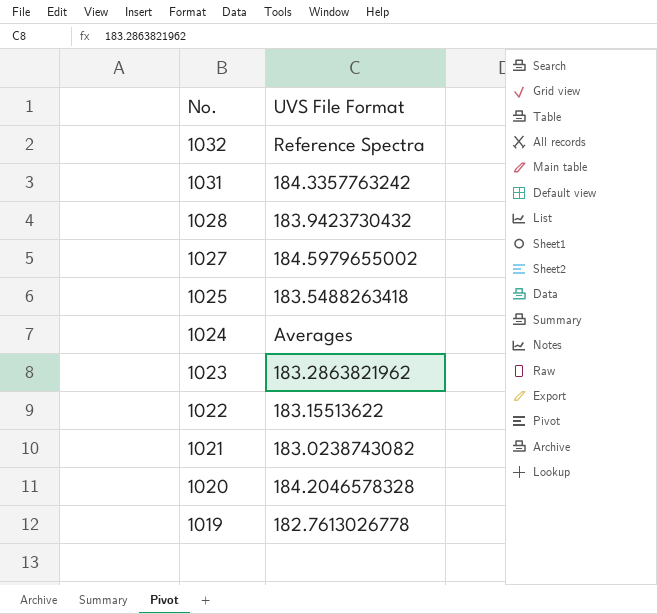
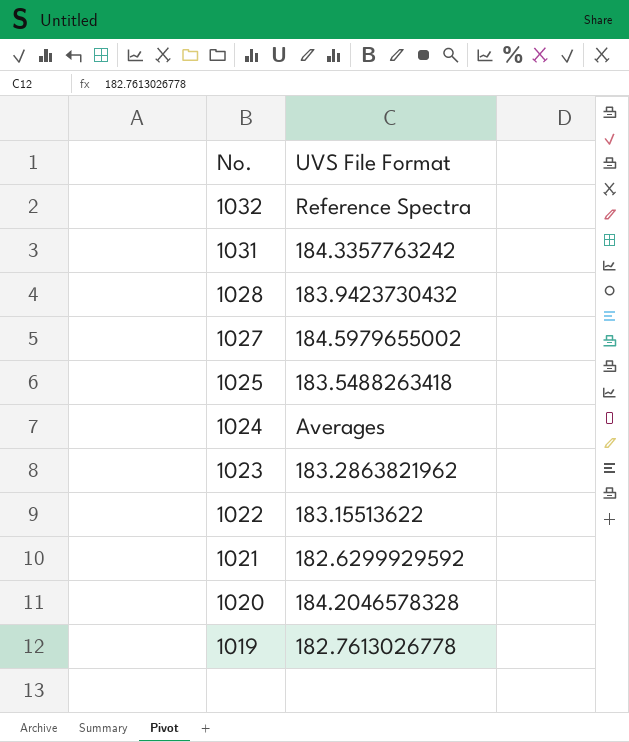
1021 | UVS File Format: 183.0238743082 -> 182.6299929592

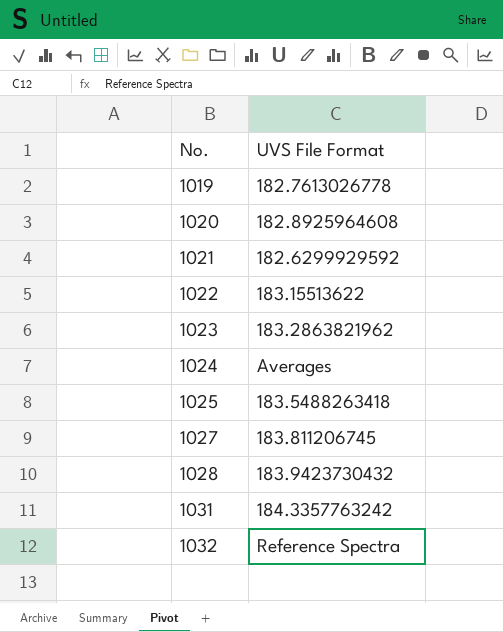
row order: No. descending -> No. ascending
1020 | UVS File Format: 184.2046578328 -> 182.8925964608
1027 | UVS File Format: 184.5979655002 -> 183.811206745

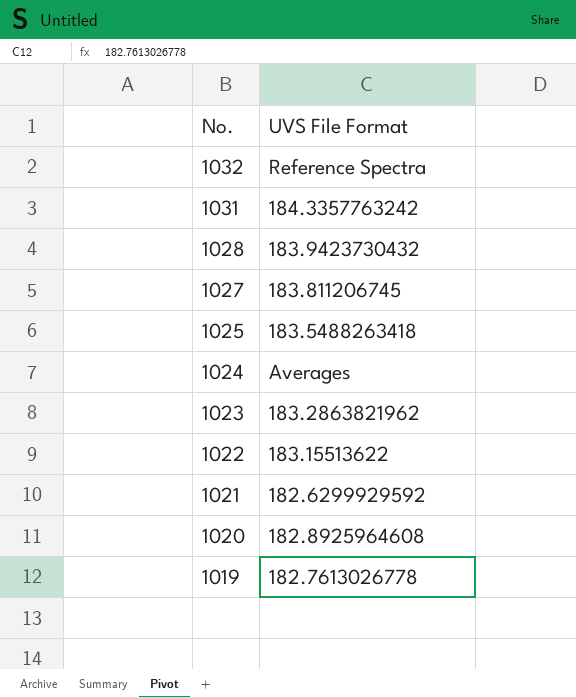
row order: No. ascending -> No. descending

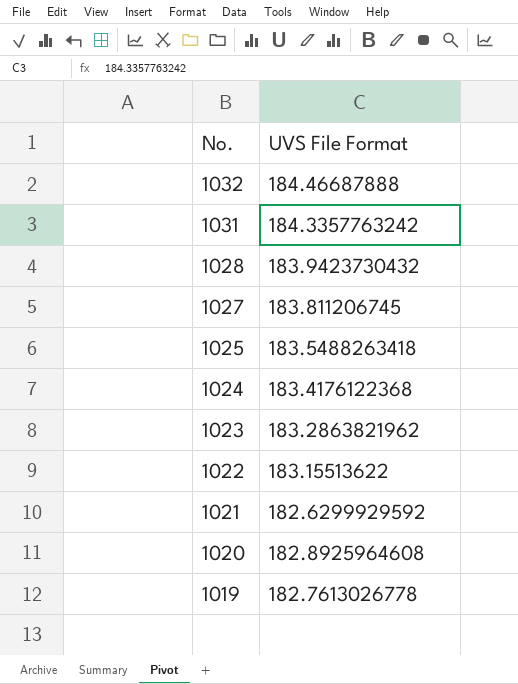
1032 | UVS File Format: Reference Spectra -> 184.46687888
1024 | UVS File Format: Averages -> 183.4176122368

